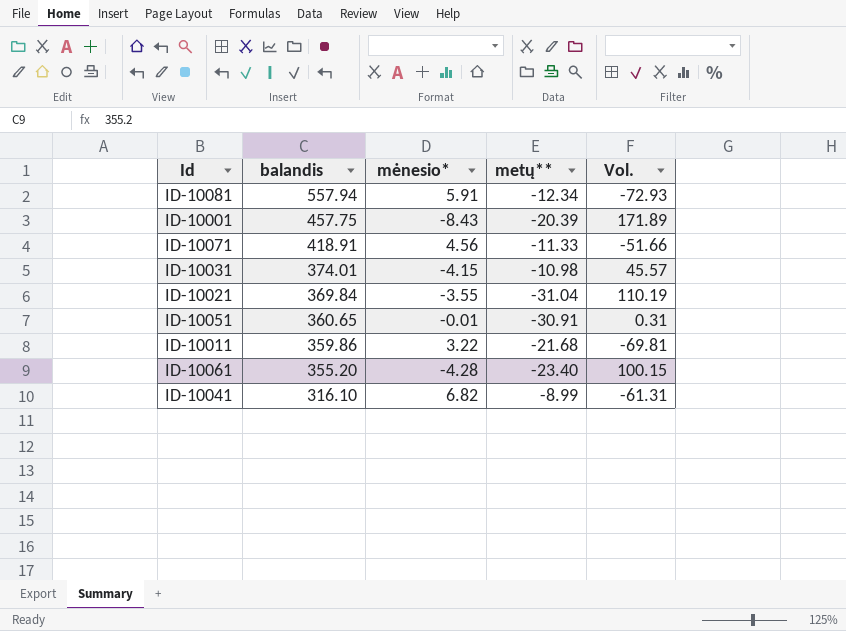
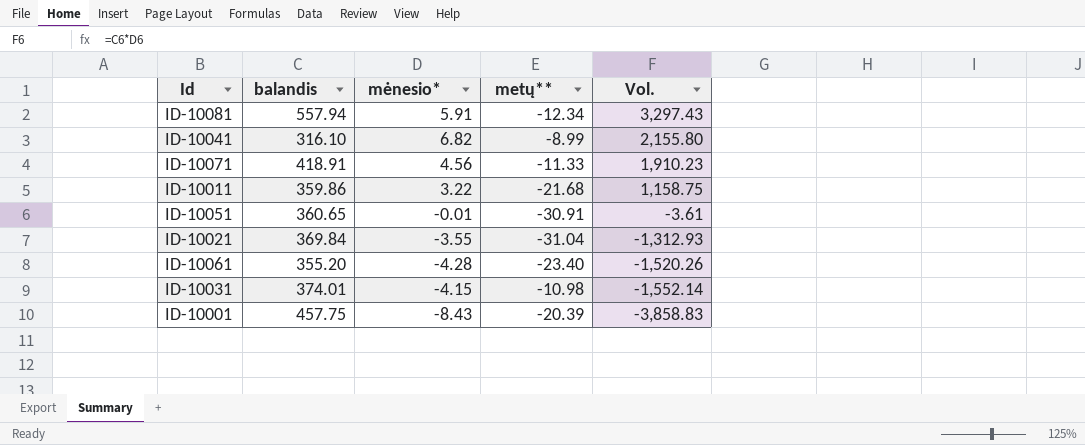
row order: balandis descending -> Vol. descending
column Vol. | formula: [mėnesio*] * [metų**] -> [balandis] * [mėnesio*]

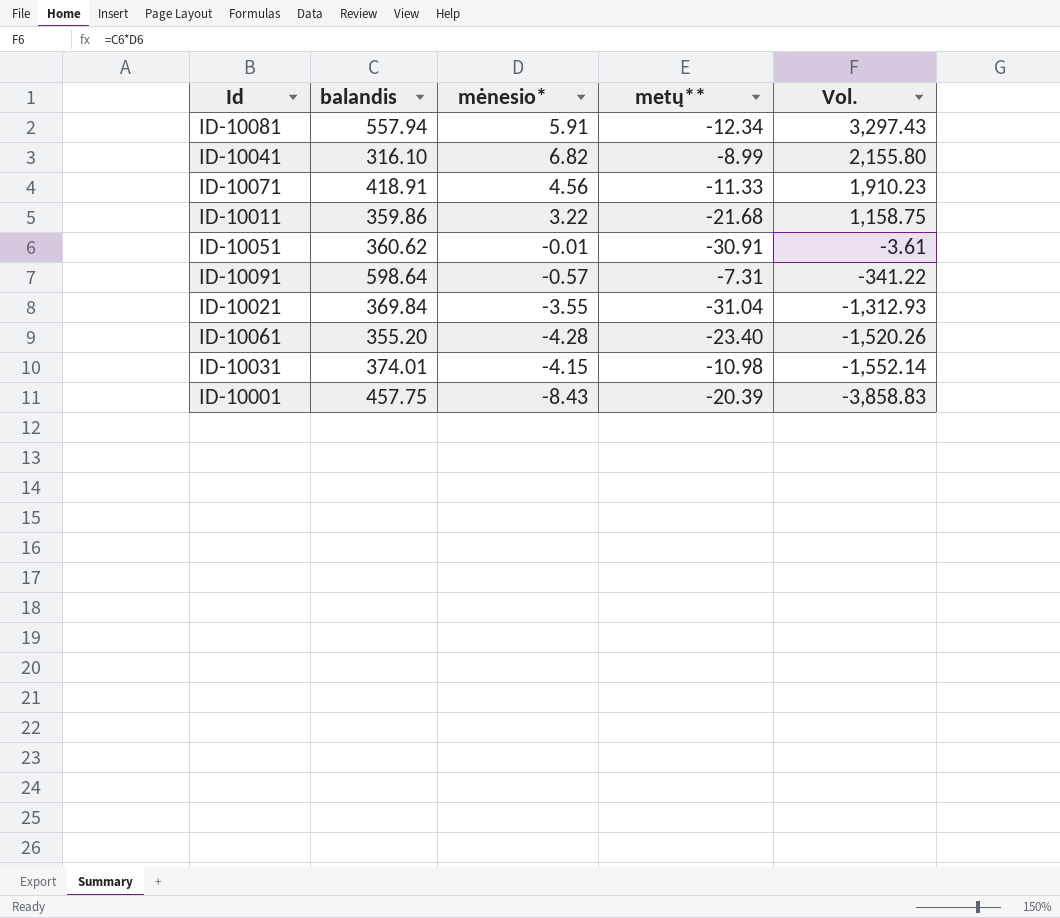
ID-10051 | balandis: 360.65 -> 360.62
row ID-10091: none -> 598.64 | -0.57 | -7.31 | -341.22

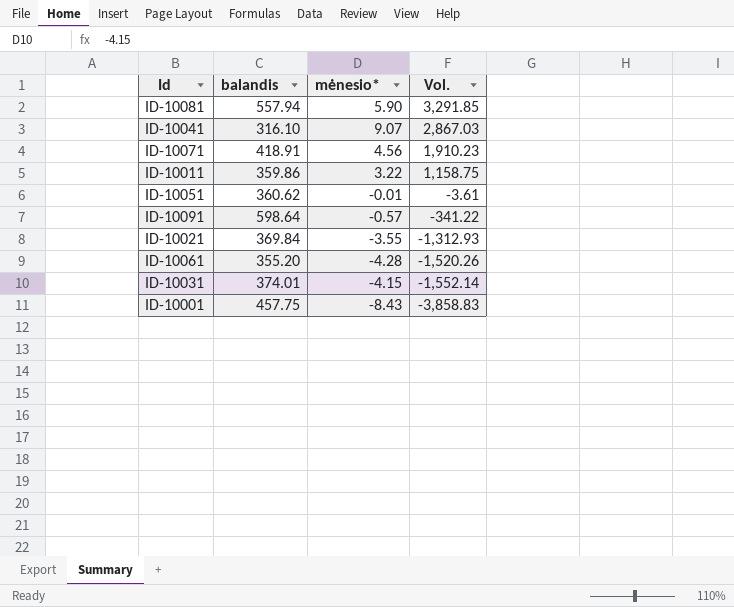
column metų** | position: 4 -> none
ID-10081 | mėnesio*: 5.91 -> 5.90
ID-10081 | Vol.: 3,297.43 -> 3,291.85
ID-10041 | mėnesio*: 6.82 -> 9.07
ID-10041 | Vol.: 2,155.80 -> 2,867.03

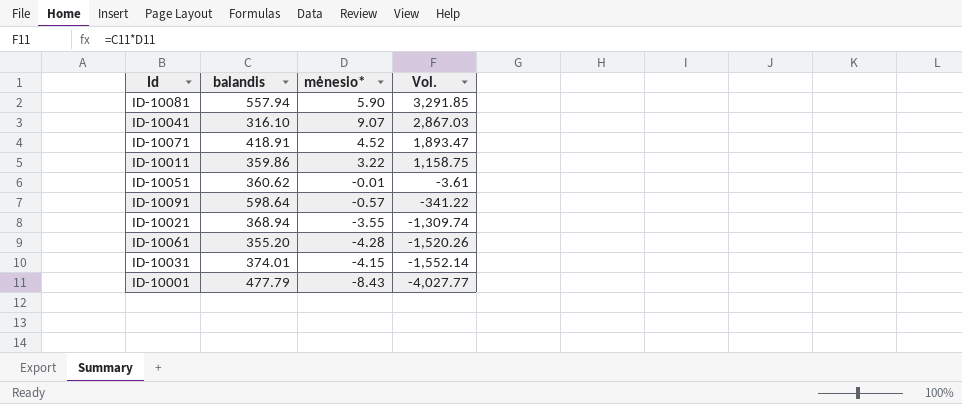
ID-10071 | mėnesio*: 4.56 -> 4.52
ID-10071 | Vol.: 1,910.23 -> 1,893.47
ID-10021 | balandis: 369.84 -> 368.94
ID-10021 | Vol.: -1,312.93 -> -1,309.74
ID-10001 | balandis: 457.75 -> 477.79
ID-10001 | Vol.: -3,858.83 -> -4,027.77

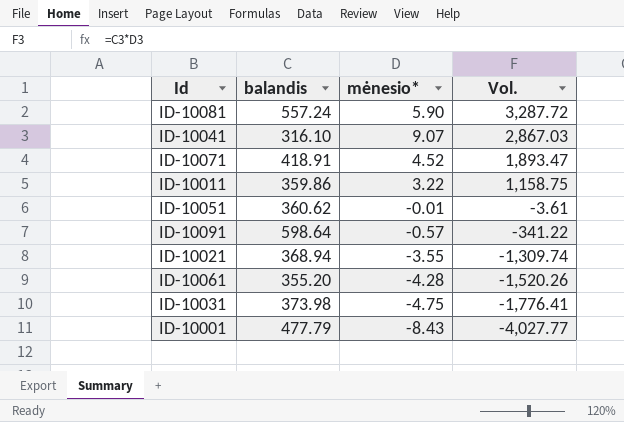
ID-10081 | balandis: 557.94 -> 557.24
ID-10081 | Vol.: 3,291.85 -> 3,287.72
ID-10031 | balandis: 374.01 -> 373.98
ID-10031 | mėnesio*: -4.15 -> -4.75
ID-10031 | Vol.: -1,552.14 -> -1,776.41

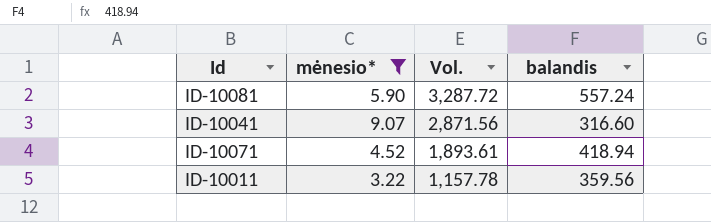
filter: none -> mėnesio* >= 3.22
column balandis | position: 2 -> 4
ID-10041 | Vol.: 2,867.03 -> 2,871.56
ID-10041 | balandis: 316.10 -> 316.60
ID-10071 | Vol.: 1,893.47 -> 1,893.61
ID-10071 | balandis: 418.91 -> 418.94
ID-10011 | Vol.: 1,158.75 -> 1,157.78
ID-10011 | balandis: 359.86 -> 359.56

